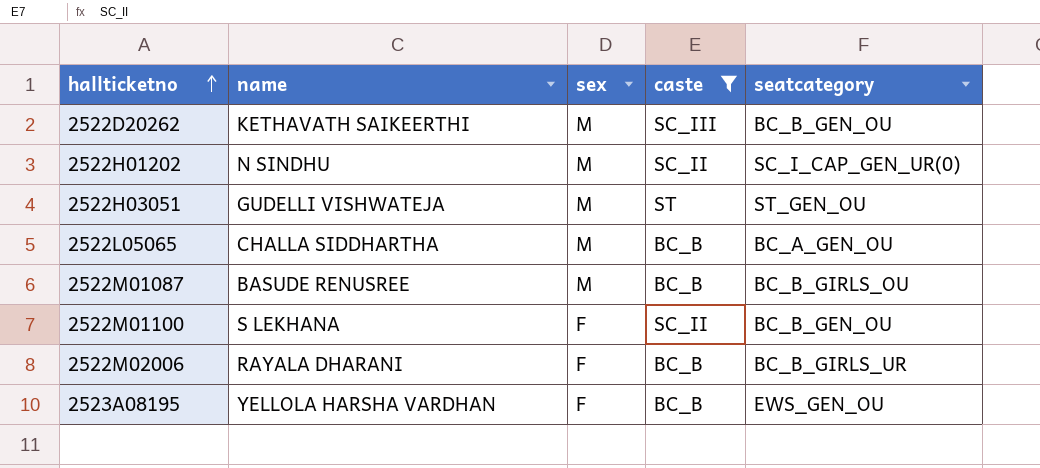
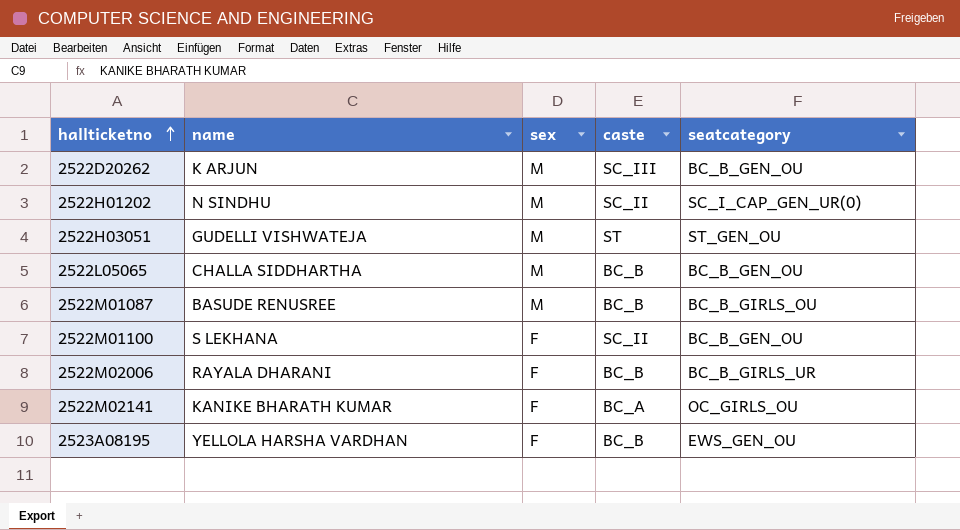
filter: caste != BC_A -> none
2522D20262 | name: KETHAVATH SAIKEERTHI -> K ARJUN
2522L05065 | seatcategory: BC_A_GEN_OU -> BC_B_GEN_OU

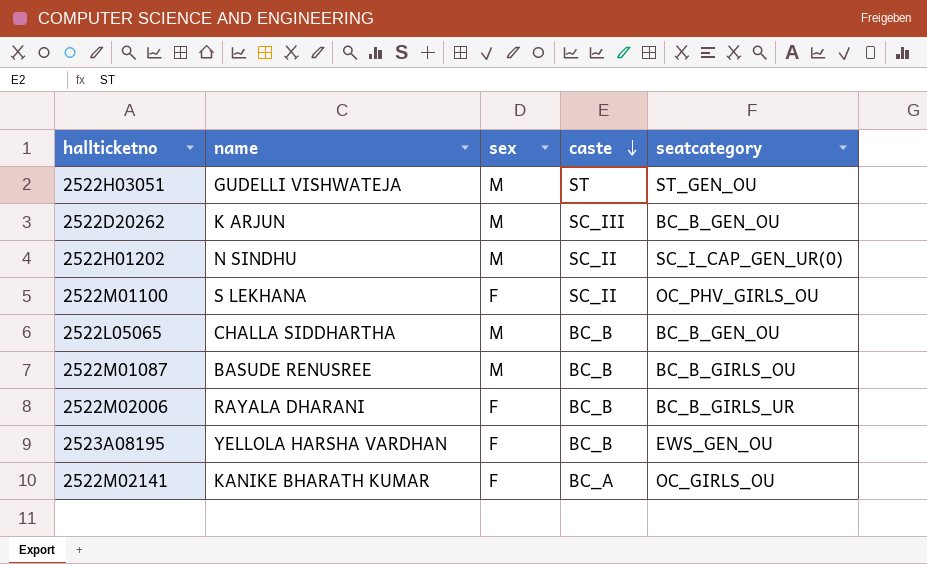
row order: hallticketno ascending -> caste descending
2522M01100 | seatcategory: BC_B_GEN_OU -> OC_PHV_GIRLS_OU

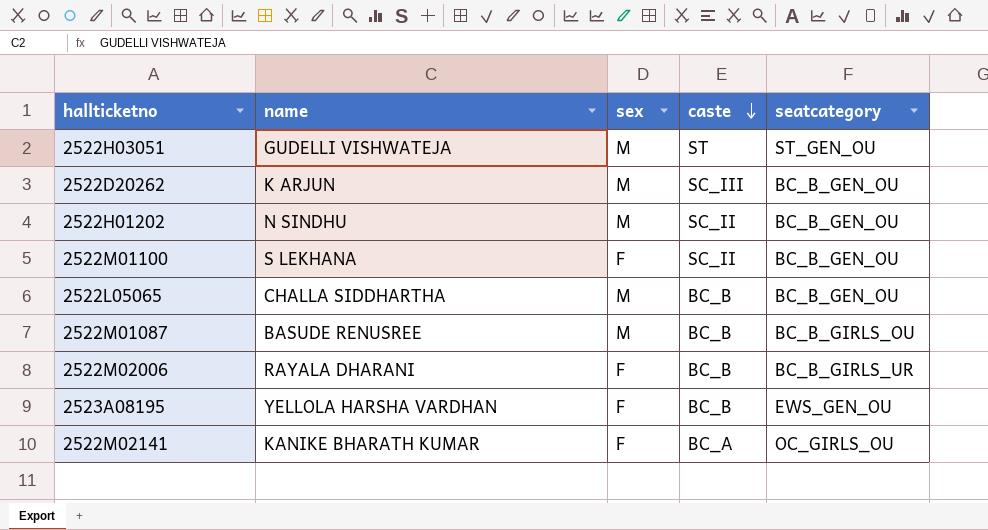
2522H01202 | seatcategory: SC_I_CAP_GEN_UR(0) -> BC_B_GEN_OU
2522M01100 | seatcategory: OC_PHV_GIRLS_OU -> BC_B_GEN_OU

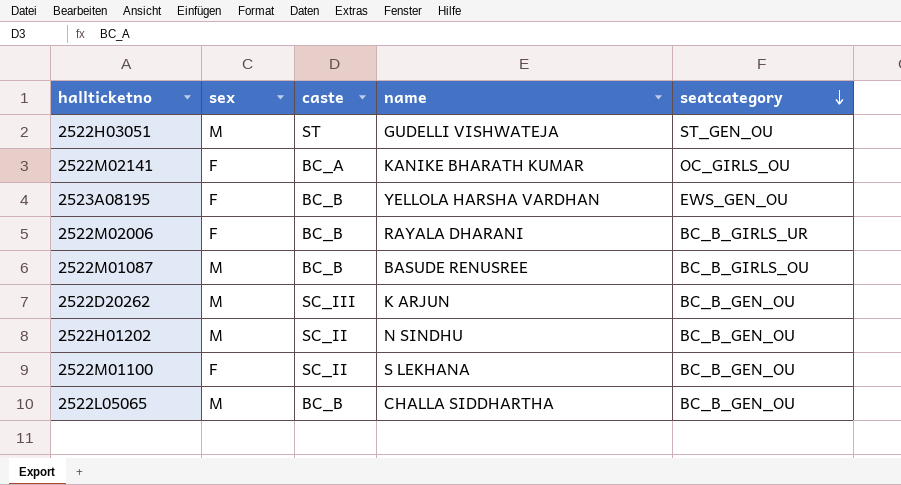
row order: caste descending -> seatcategory descending
column name | position: 2 -> 4

